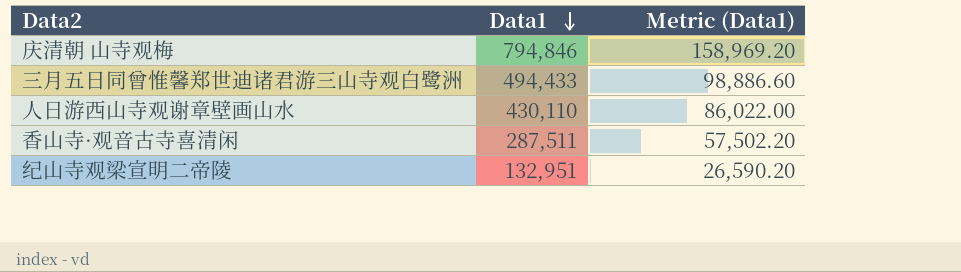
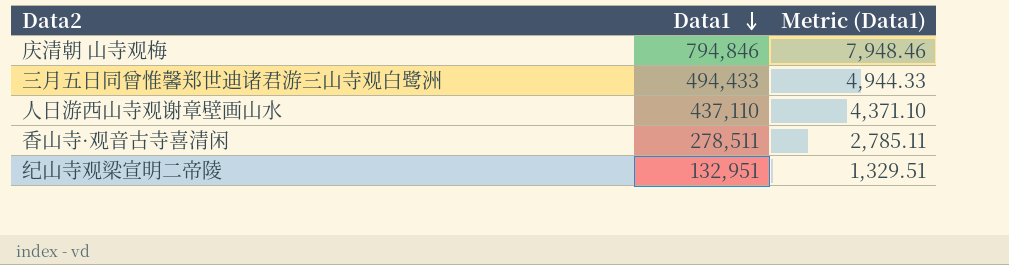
column Metric (Data1) | formula: [Data1] * 0.2 -> [Data1] * 0.01
人日游西山寺观谢章壁画山水 | Data1: 430,110 -> 437,110
香山寺·观音古寺喜清闲 | Data1: 287,511 -> 278,511

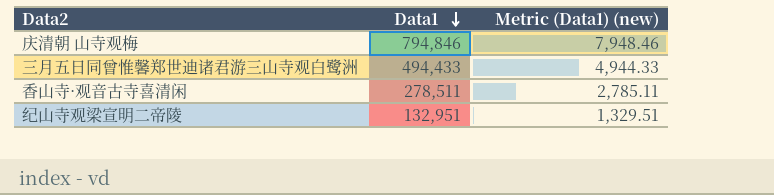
column name: Metric (Data1) -> Metric (Data1) (new)
row 人日游西山寺观谢章壁画山水: 437,110 | 4,371.10 -> none

